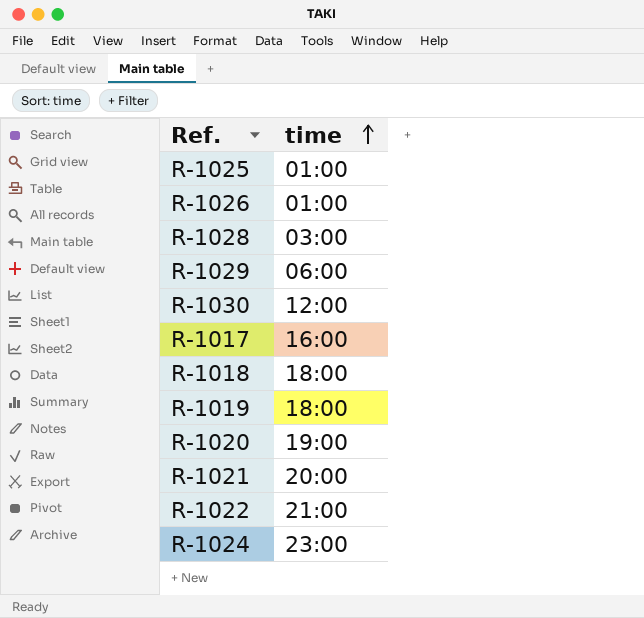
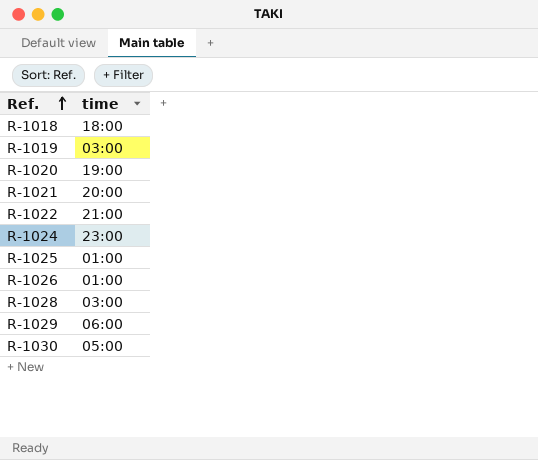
row order: time ascending -> Ref. ascending
row R-1017: 16:00 -> none
R-1019 | time: 18:00 -> 03:00
R-1030 | time: 12:00 -> 05:00

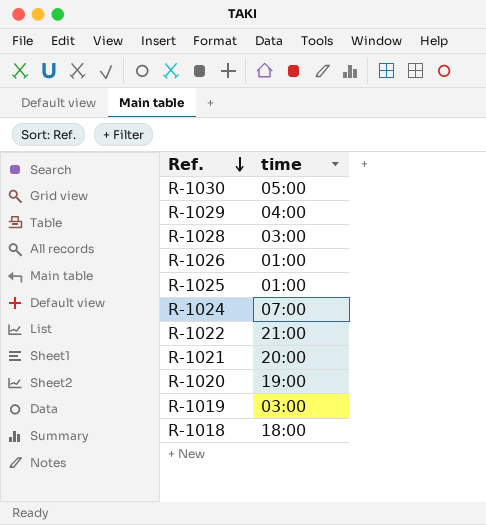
row order: Ref. ascending -> Ref. descending
R-1029 | time: 06:00 -> 04:00
R-1024 | time: 23:00 -> 07:00

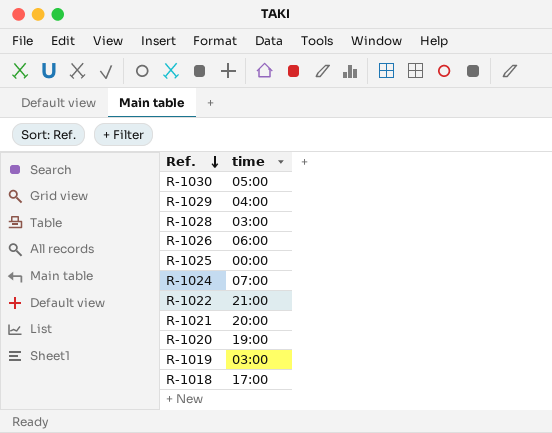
R-1026 | time: 01:00 -> 06:00
R-1025 | time: 01:00 -> 00:00
R-1018 | time: 18:00 -> 17:00

